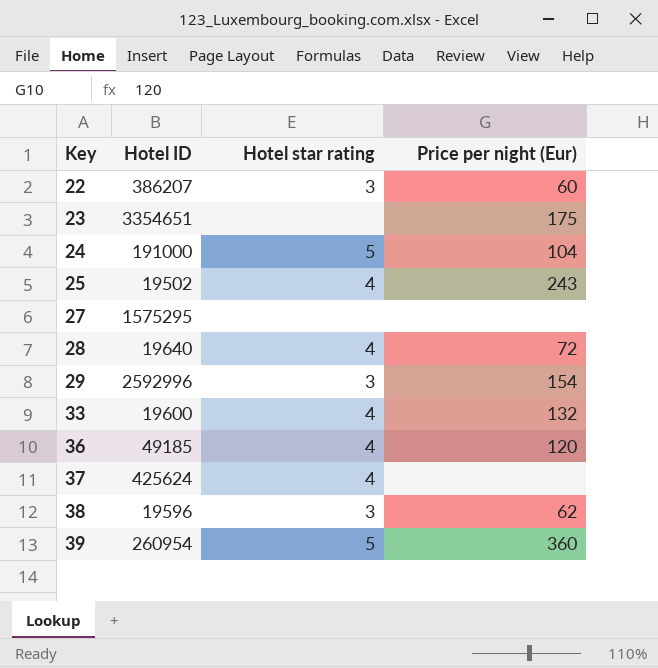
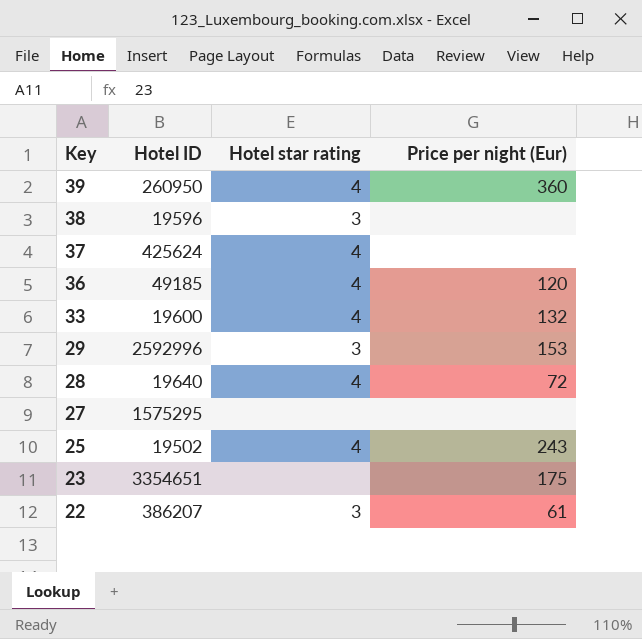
row order: Key ascending -> Key descending
row 24: 191000 | 5 | 104 -> none
39 | Hotel ID: 260954 -> 260950
39 | Hotel star rating: 5 -> 4
38 | Price per night (Eur): 62 -> none
29 | Price per night (Eur): 154 -> 153
22 | Price per night (Eur): 60 -> 61

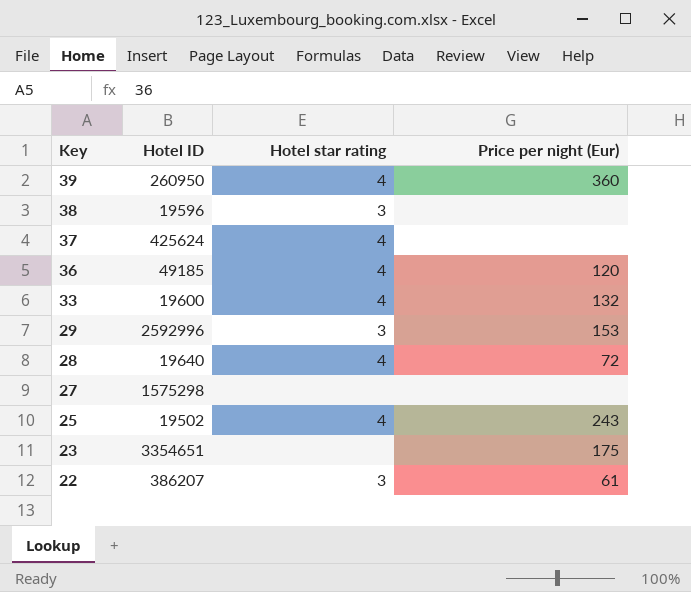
27 | Hotel ID: 1575295 -> 1575298

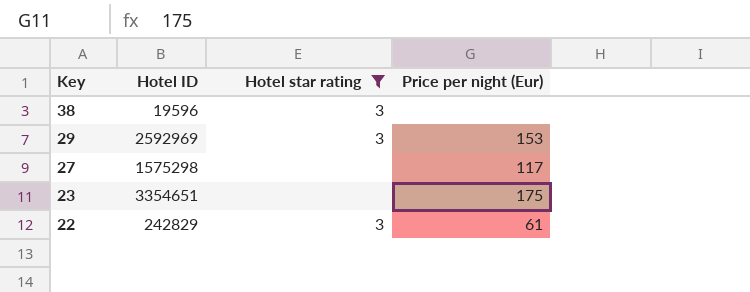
filter: none -> Hotel star rating != 4
29 | Hotel ID: 2592996 -> 2592969
27 | Price per night (Eur): none -> 117
22 | Hotel ID: 386207 -> 242829

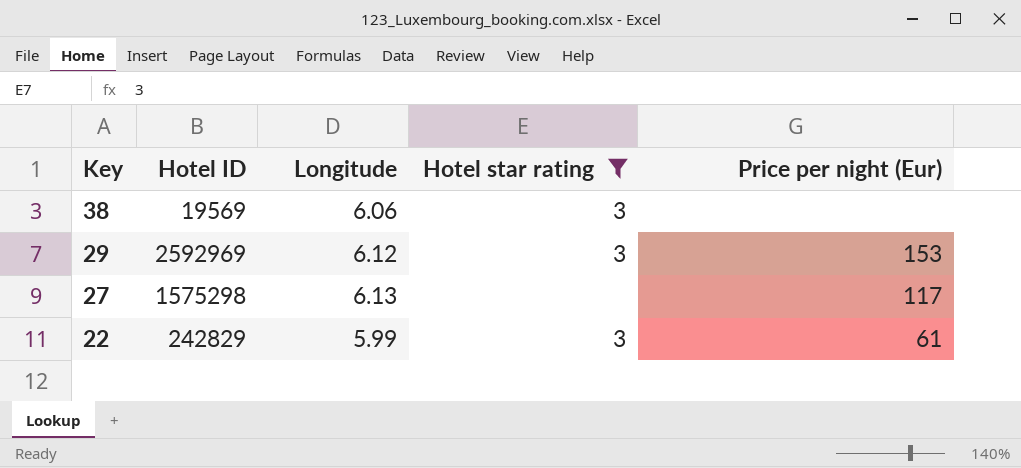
column Longitude | position: none -> 3
row 23: 3354651 | none | 175 -> none
38 | Hotel ID: 19596 -> 19569

